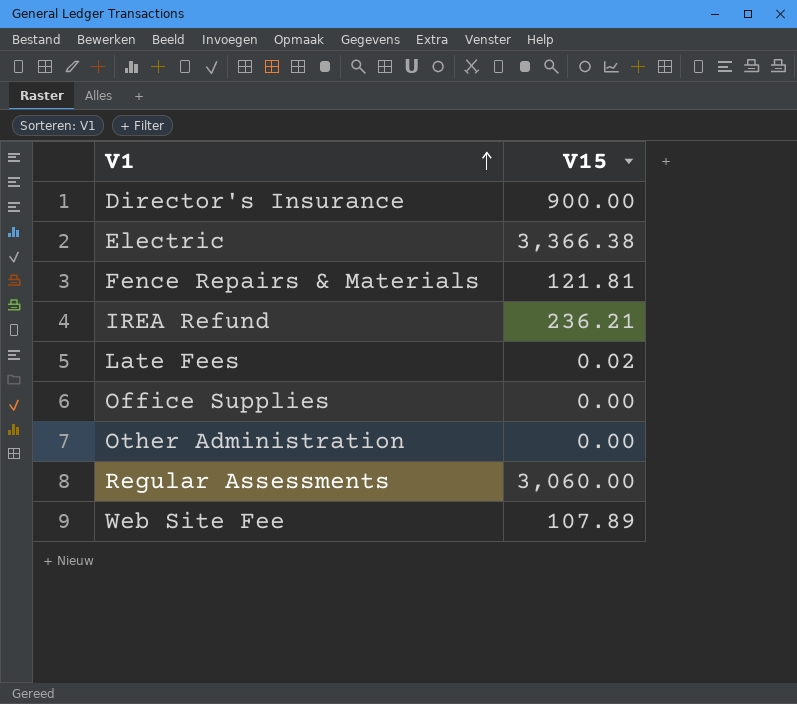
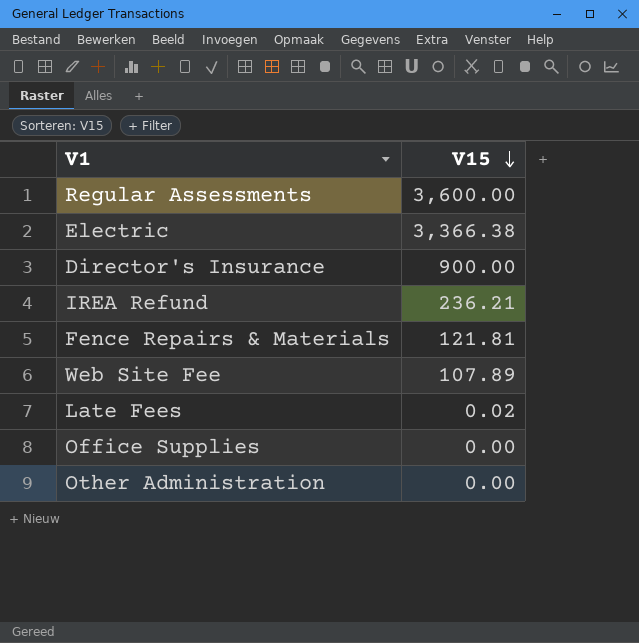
row order: V1 ascending -> V15 descending
Regular Assessments | V15: 3,060.00 -> 3,600.00

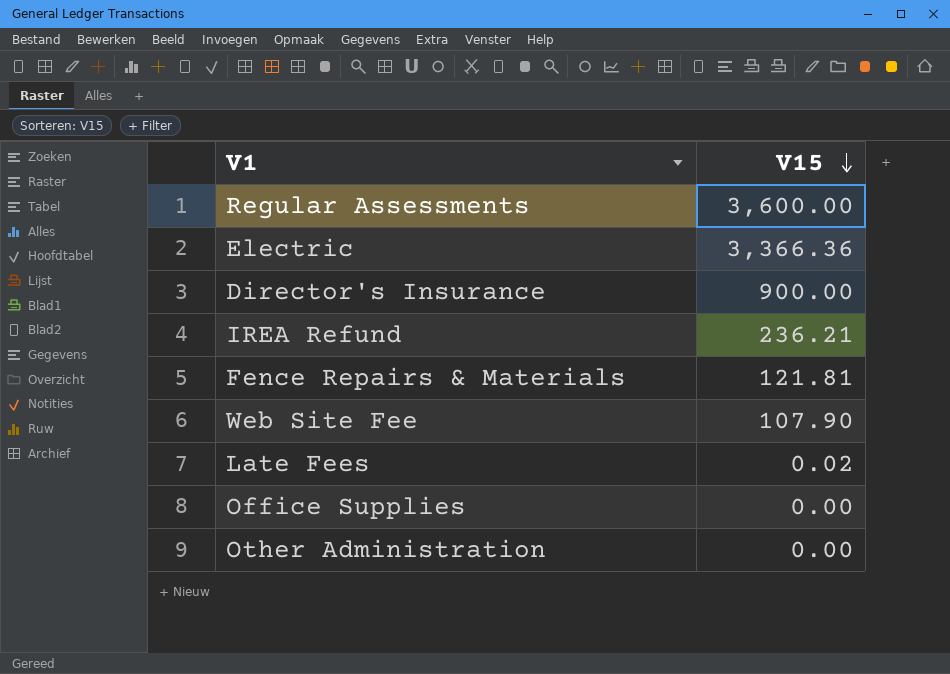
Electric | V15: 3,366.38 -> 3,366.36
Web Site Fee | V15: 107.89 -> 107.90

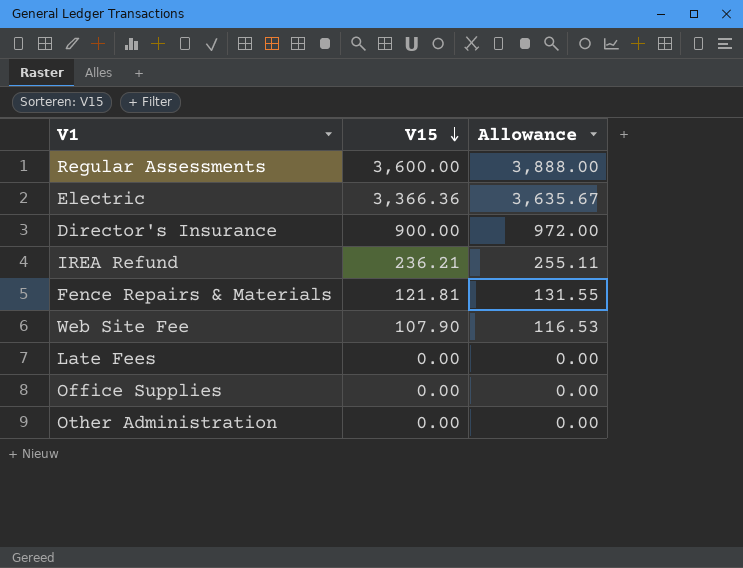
column Allowance | formula: none -> [V15] * 1.08
Late Fees | V15: 0.02 -> 0.00

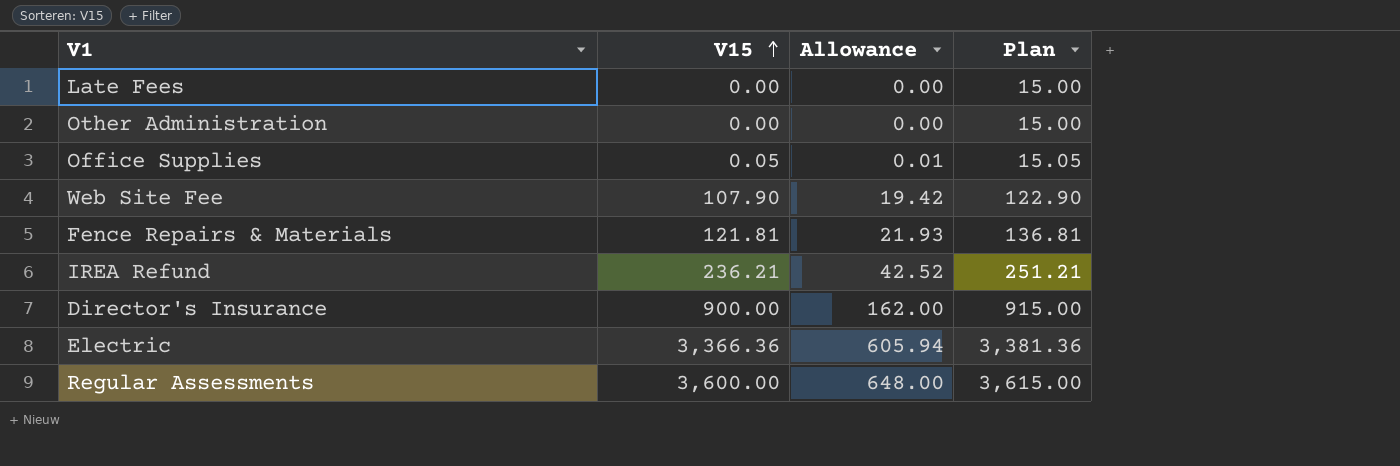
row order: V15 descending -> V15 ascending
column Allowance | formula: [V15] * 1.08 -> [V15] * 0.18
column Plan | formula: none -> [V15] + 15
Office Supplies | V15: 0.00 -> 0.05

